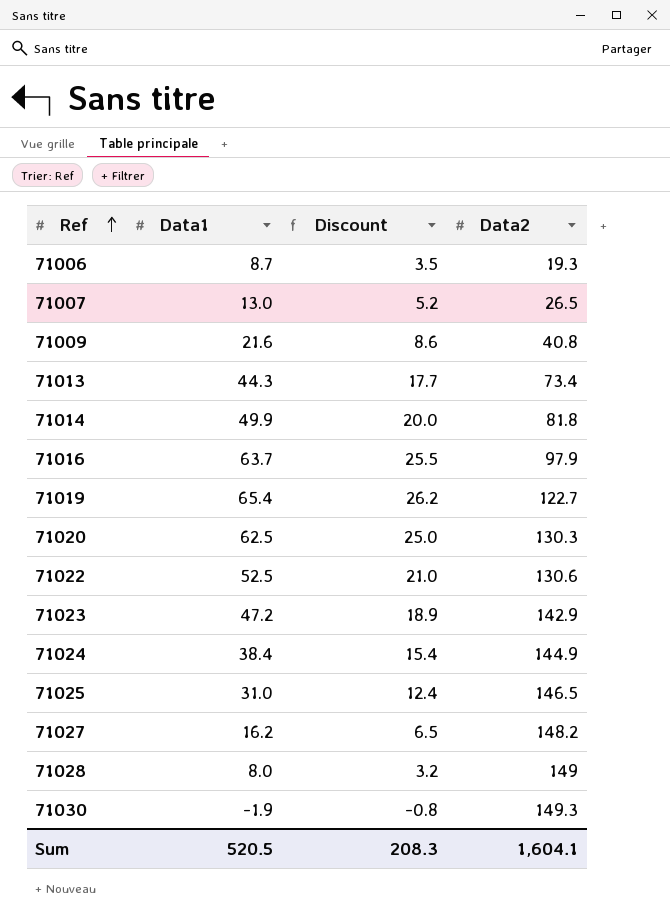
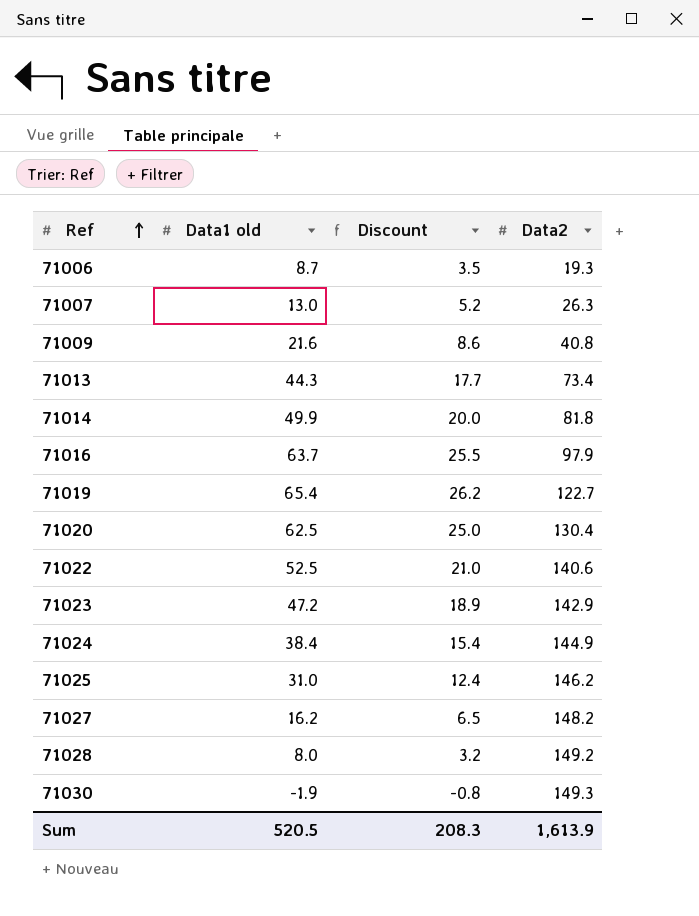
column name: Data1 -> Data1 old
71007 | Data2: 26.5 -> 26.3
71020 | Data2: 130.3 -> 130.4
71022 | Data2: 130.6 -> 140.6
71025 | Data2: 146.5 -> 146.2
71028 | Data2: 149 -> 149.2
Sum | Data2: 1,604.1 -> 1,613.9

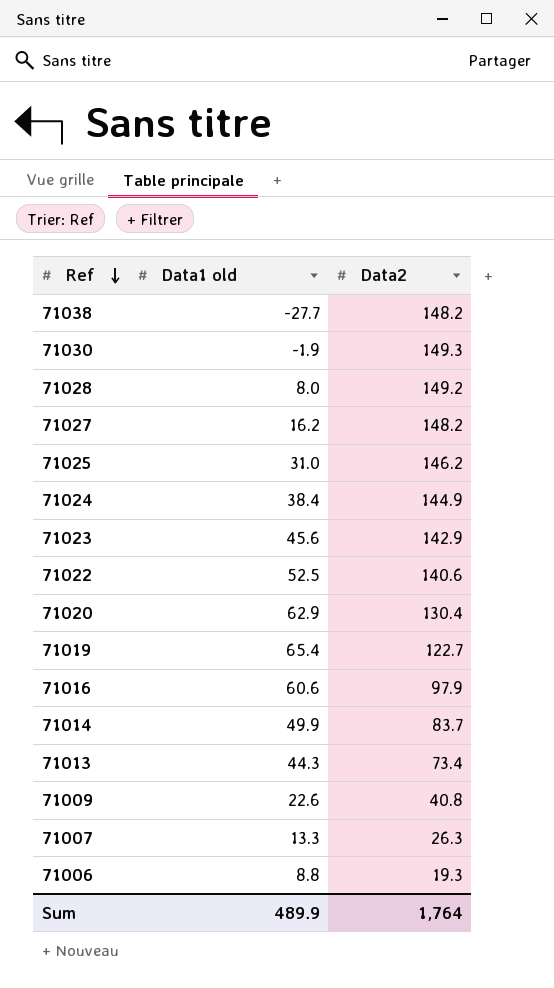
row order: Ref ascending -> Ref descending
column Discount | formula: [Data1 old] * 0.4 -> none
row 71038: none -> -27.7 | 148.2
71023 | Data1 old: 47.2 -> 45.6
71020 | Data1 old: 62.5 -> 62.9
71016 | Data1 old: 63.7 -> 60.6
71014 | Data2: 81.8 -> 83.7
71009 | Data1 old: 21.6 -> 22.6
71007 | Data1 old: 13.0 -> 13.3
71006 | Data1 old: 8.7 -> 8.8
Sum | Data1 old: 520.5 -> 489.9
Sum | Data2: 1,613.9 -> 1,764

